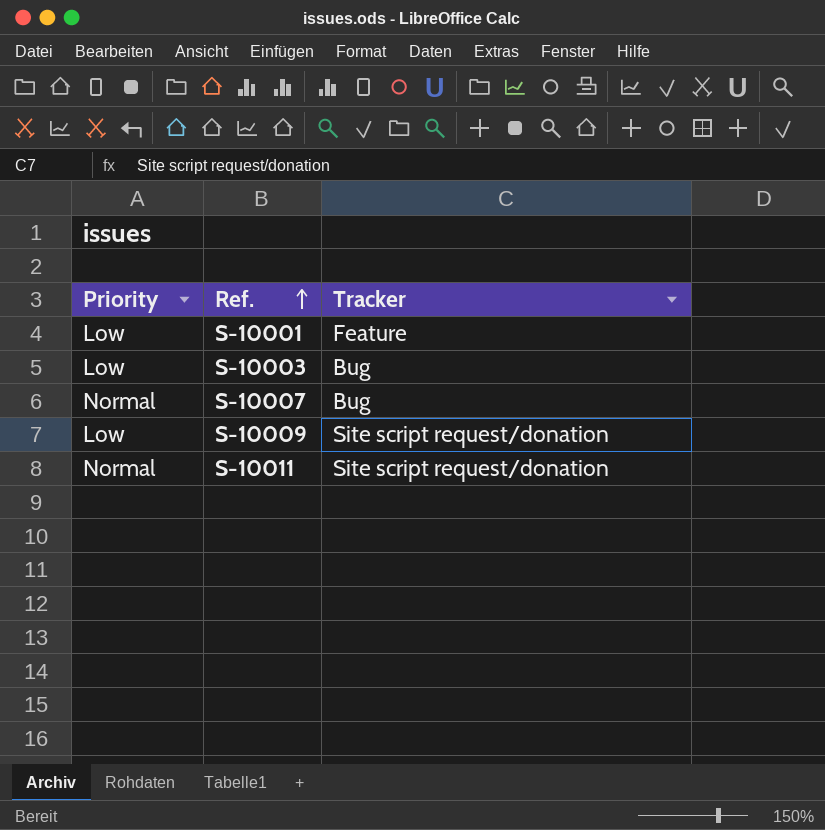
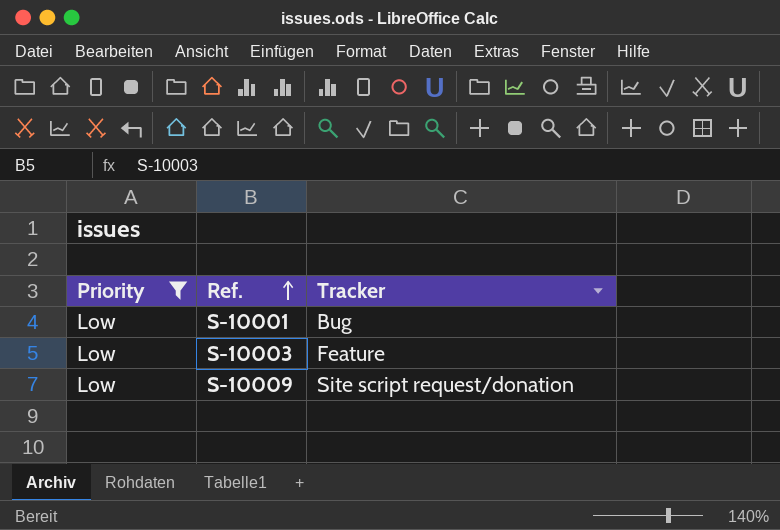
filter: none -> Priority = Low
S-10001 | Tracker: Feature -> Bug
S-10003 | Tracker: Bug -> Feature

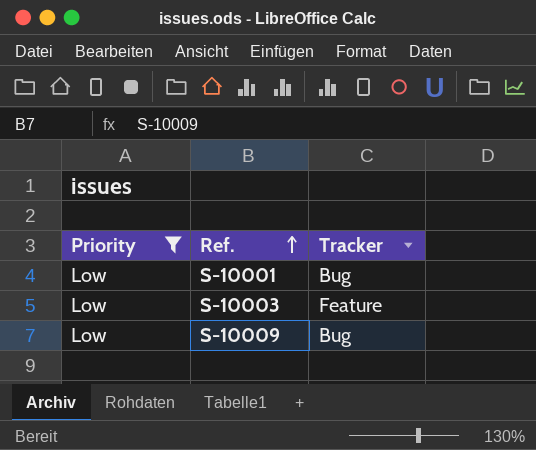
S-10009 | Tracker: Site script request/donation -> Bug

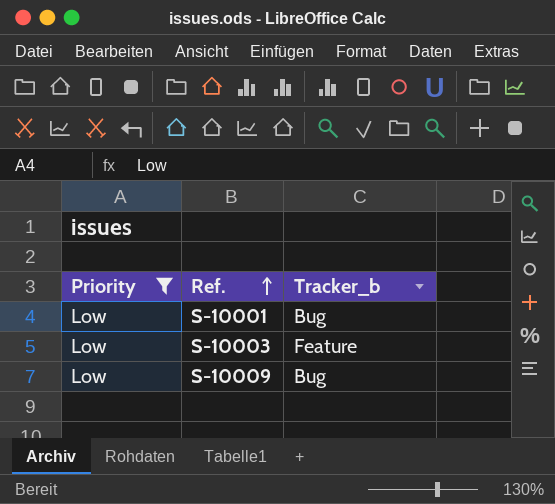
column name: Tracker -> Tracker_b

